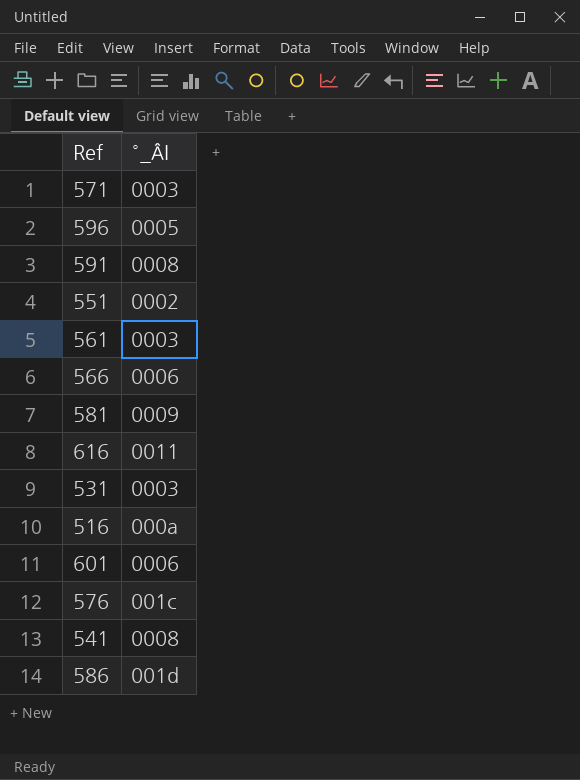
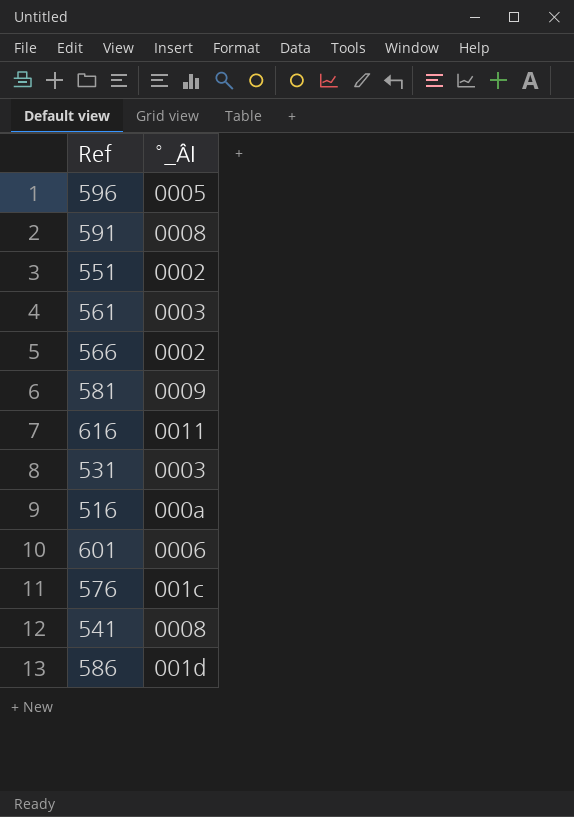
row 571: 0003 -> none
566 | °_ÂI: 0006 -> 0002

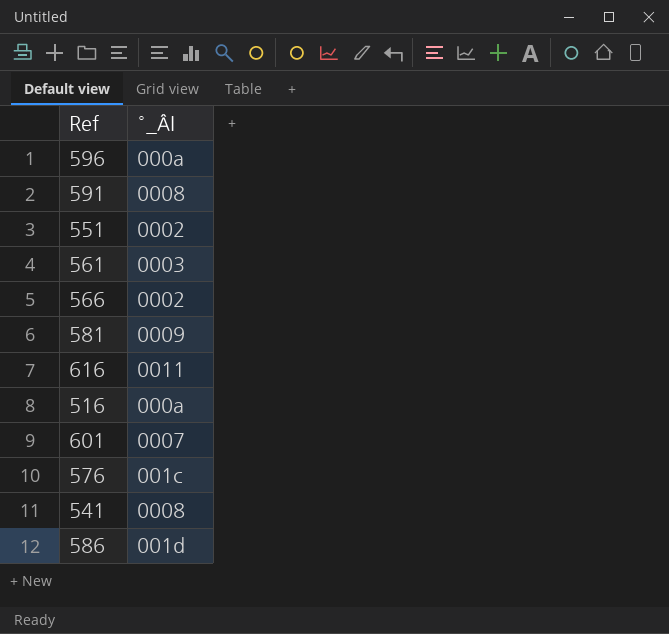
row 531: 0003 -> none
596 | °_ÂI: 0005 -> 000a
601 | °_ÂI: 0006 -> 0007

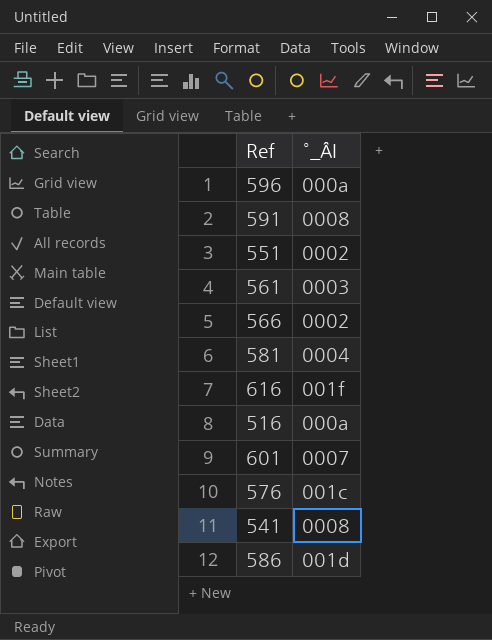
581 | °_ÂI: 0009 -> 0004
616 | °_ÂI: 0011 -> 001f

